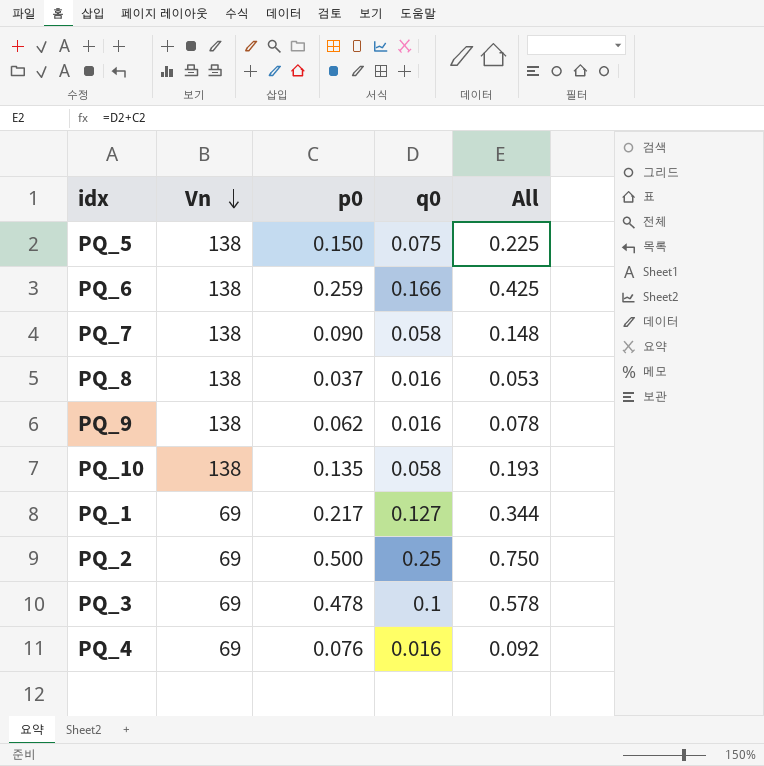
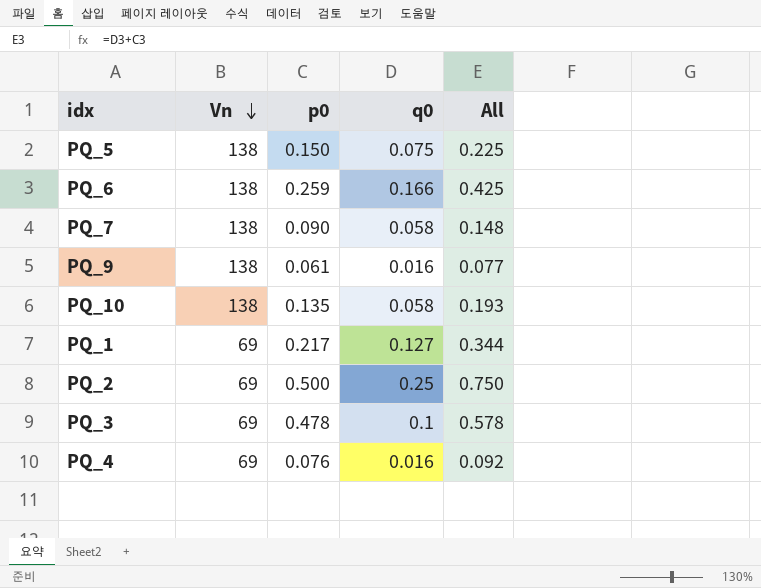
row PQ_8: 138 | 0.037 | 0.016 | 0.053 -> none
PQ_9 | p0: 0.062 -> 0.061
PQ_9 | All: 0.078 -> 0.077

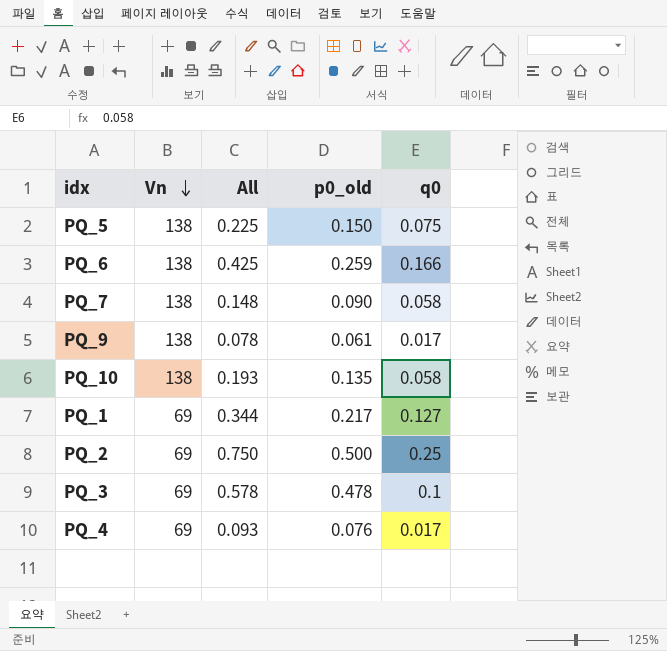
column All | position: 5 -> 3
column name: p0 -> p0_old
PQ_9 | All: 0.077 -> 0.078
PQ_9 | q0: 0.016 -> 0.017
PQ_4 | All: 0.092 -> 0.093
PQ_4 | q0: 0.016 -> 0.017

